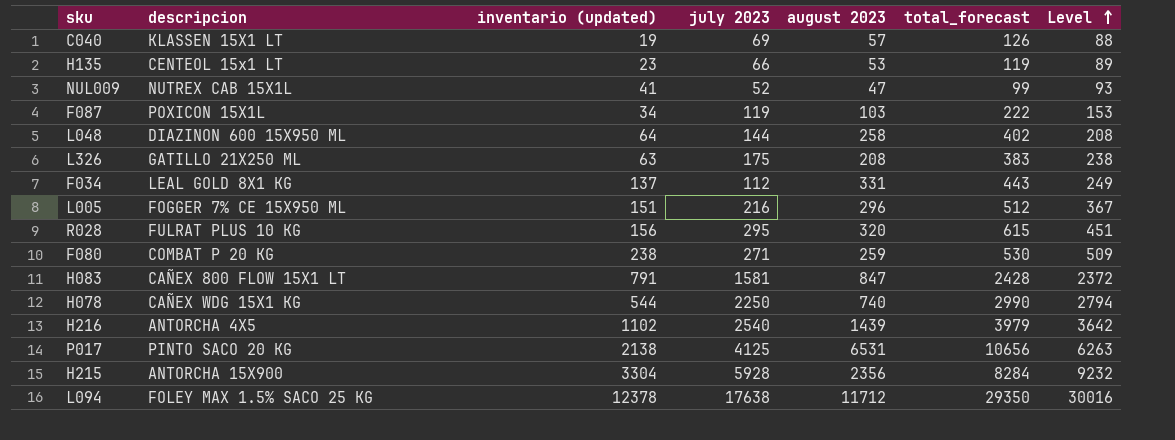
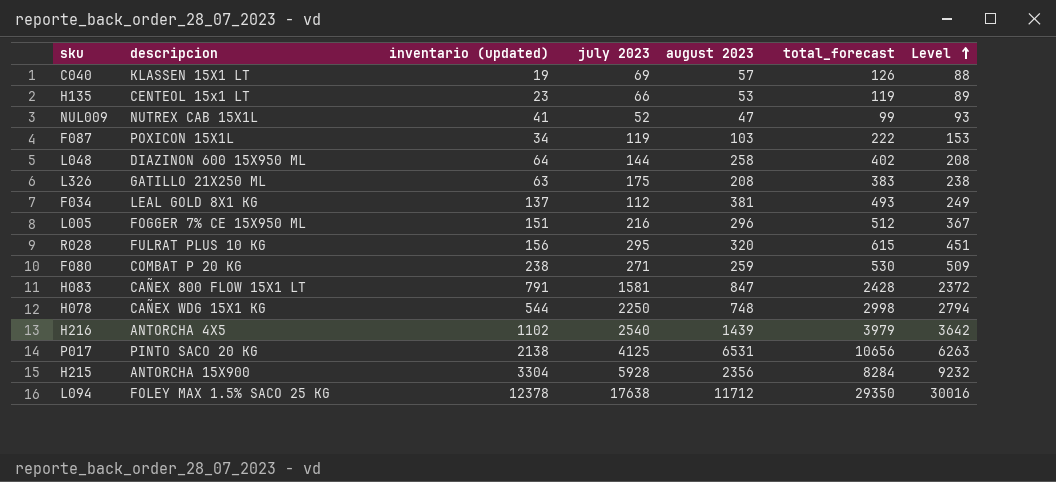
F034 | august 2023: 331 -> 381
F034 | total_forecast: 443 -> 493
H078 | august 2023: 740 -> 748
H078 | total_forecast: 2990 -> 2998

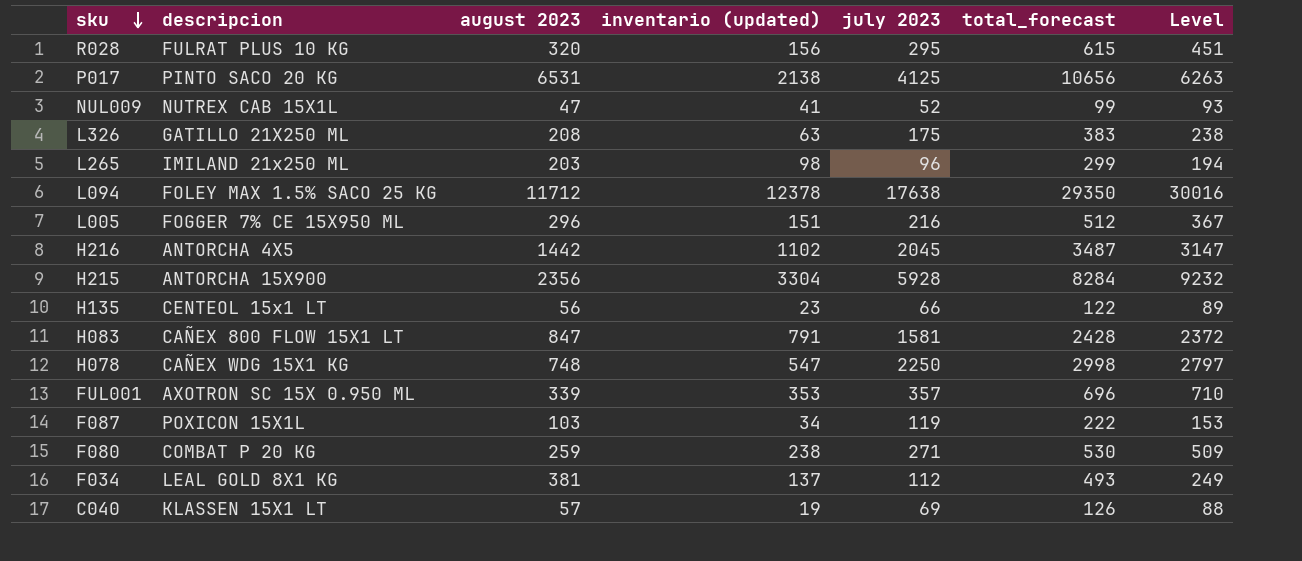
row order: Level ascending -> sku descending
column august 2023 | position: 5 -> 3
row L048: DIAZINON 600 15X950 ML | 64 | 144 | 258 | 402 | 208 -> none
row L265: none -> IMILAND 21x250 ML | 203 | 98 | 96 | 299 | 194
H216 | august 2023: 1439 -> 1442
H216 | july 2023: 2540 -> 2045
H216 | total_forecast: 3979 -> 3487
H216 | Level: 3642 -> 3147
H135 | august 2023: 53 -> 56
H135 | total_forecast: 119 -> 122
H078 | inventario (updated): 544 -> 547
H078 | Level: 2794 -> 2797
row FUL001: none -> AXOTRON SC 15X 0.950 ML | 339 | 353 | 357 | 696 | 710

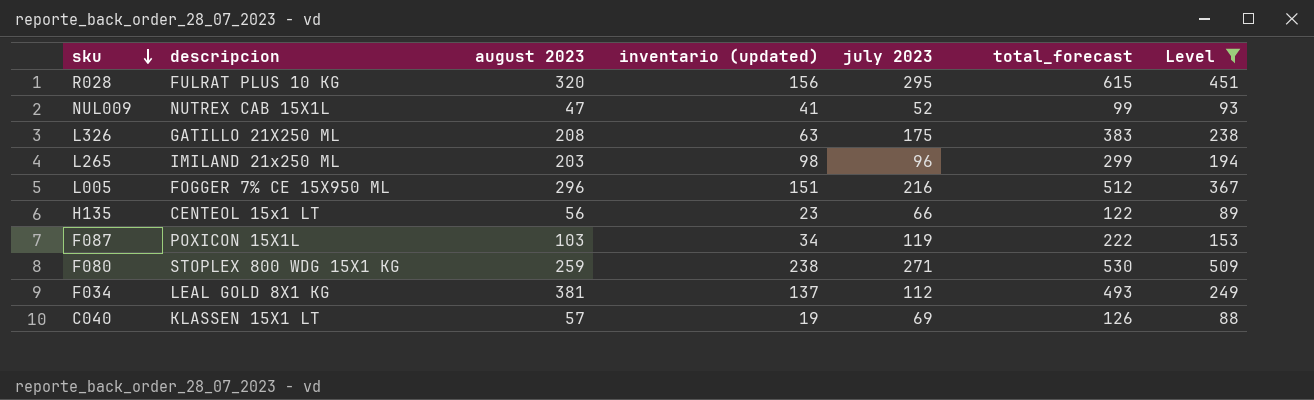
filter: none -> Level <= 509
F080 | descripcion: COMBAT P 20 KG -> STOPLEX 800 WDG 15X1 KG

